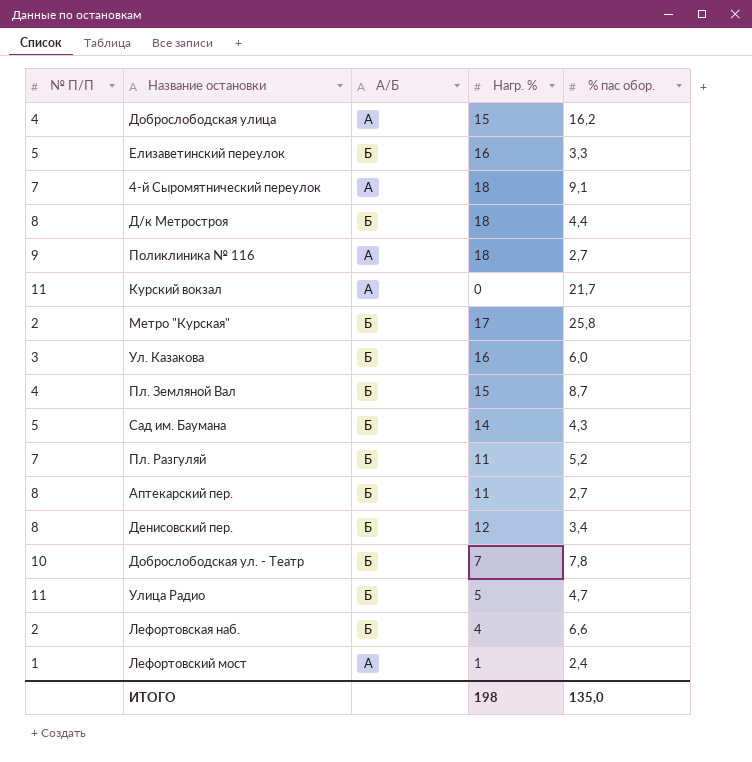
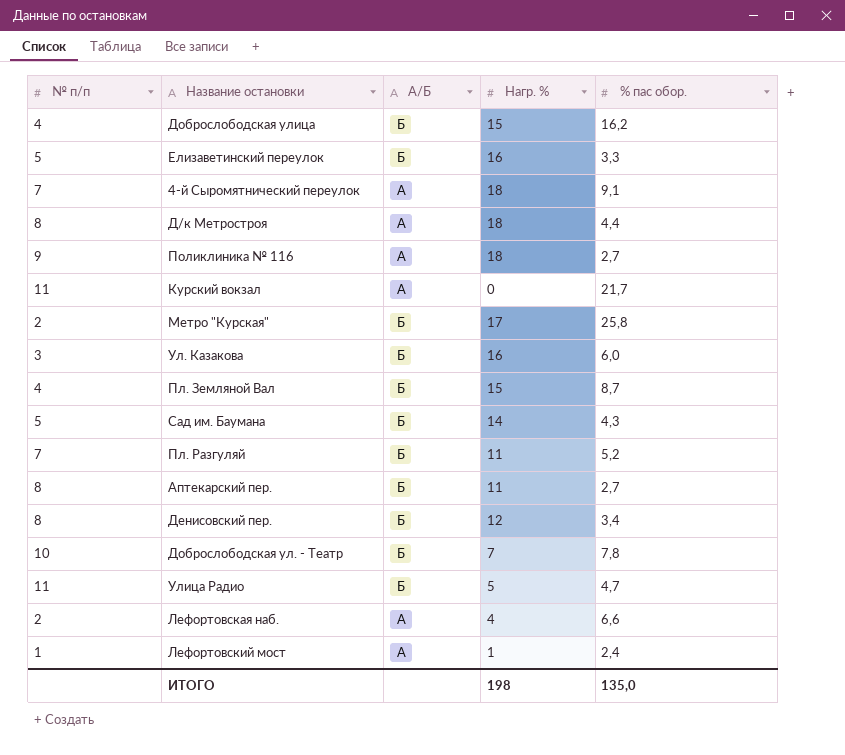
column name: № П/П -> № п/п
Доброслободская улица | А/Б: А -> Б
Д/к Метростроя | А/Б: Б -> А
Лефортовская наб. | А/Б: Б -> А

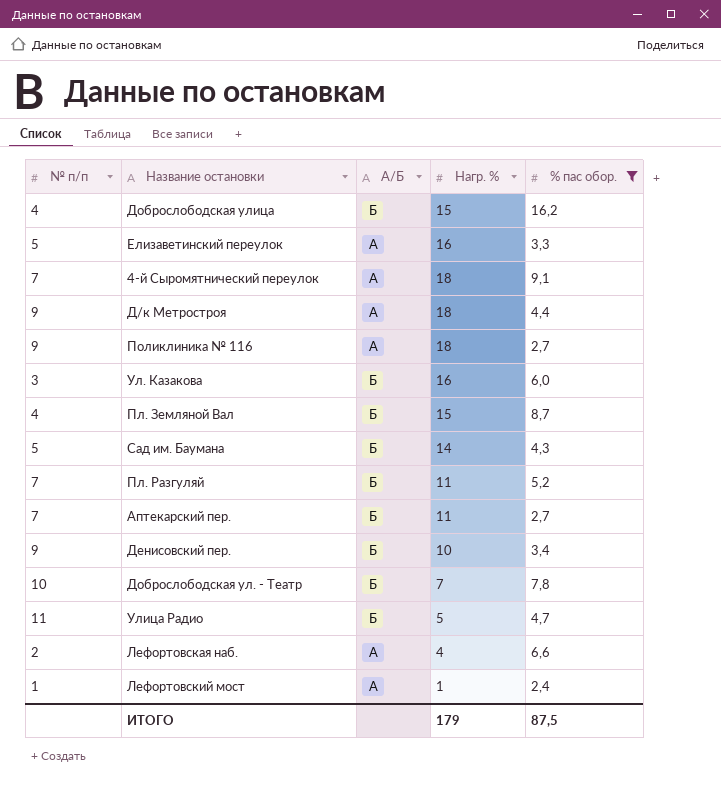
filter: none -> % пас обор. <= 16,2
Елизаветинский переулок | А/Б: Б -> А
Д/к Метростроя | № п/п: 8 -> 9
Аптекарский пер. | № п/п: 8 -> 7
Денисовский пер. | № п/п: 8 -> 9
Денисовский пер. | Нагр. %: 12 -> 10
ИТОГО | Нагр. %: 198 -> 179
ИТОГО | % пас обор.: 135,0 -> 87,5

